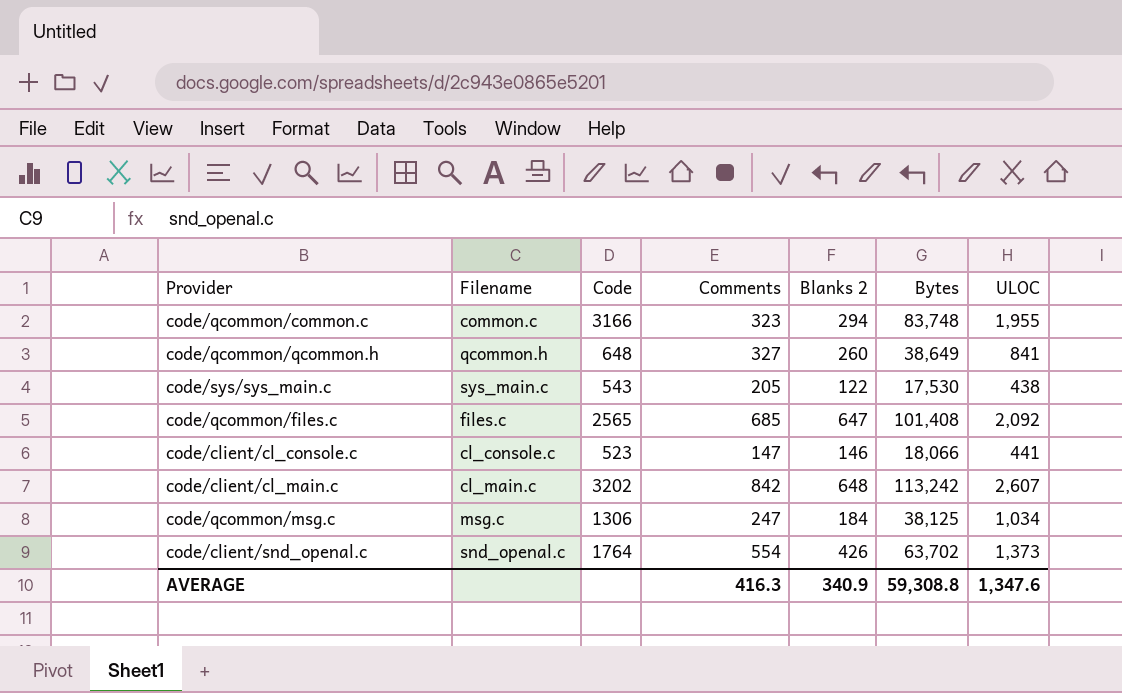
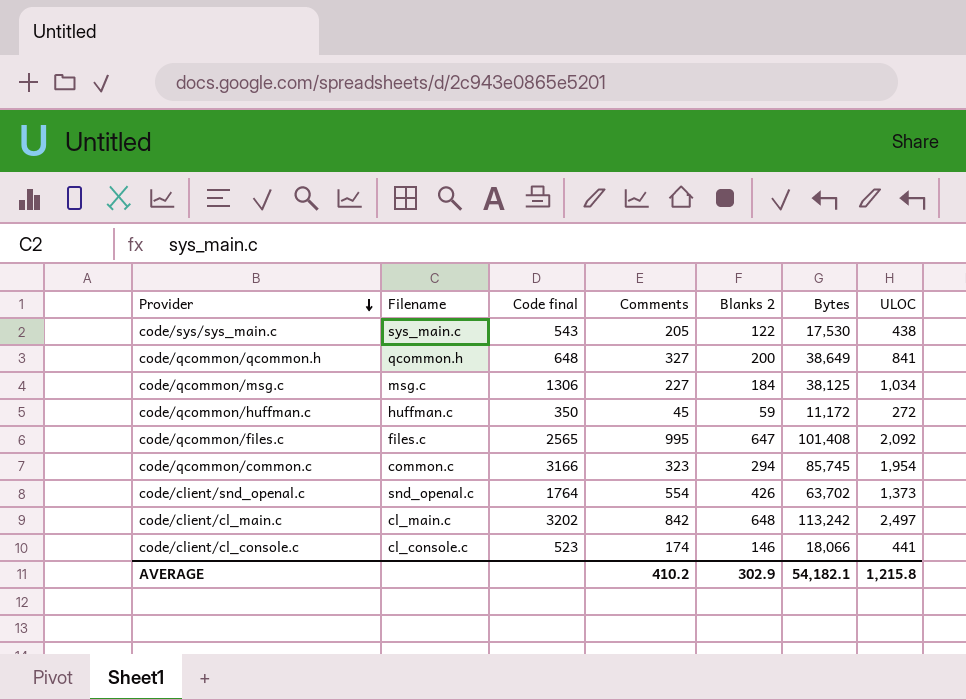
row order: none -> Provider descending
column name: Code -> Code final
code/qcommon/qcommon.h | Blanks 2: 260 -> 200
code/qcommon/msg.c | Comments: 247 -> 227
row code/qcommon/huffman.c: none -> huffman.c | 350 | 45 | 59 | 11,172 | 272
code/qcommon/files.c | Comments: 685 -> 995
code/qcommon/common.c | Bytes: 83,748 -> 85,745
code/qcommon/common.c | ULOC: 1,955 -> 1,954
code/client/cl_main.c | ULOC: 2,607 -> 2,497
code/client/cl_console.c | Comments: 147 -> 174
AVERAGE | Comments: 416.3 -> 410.2
AVERAGE | Blanks 2: 340.9 -> 302.9
AVERAGE | Bytes: 59,308.8 -> 54,182.1
AVERAGE | ULOC: 1,347.6 -> 1,215.8

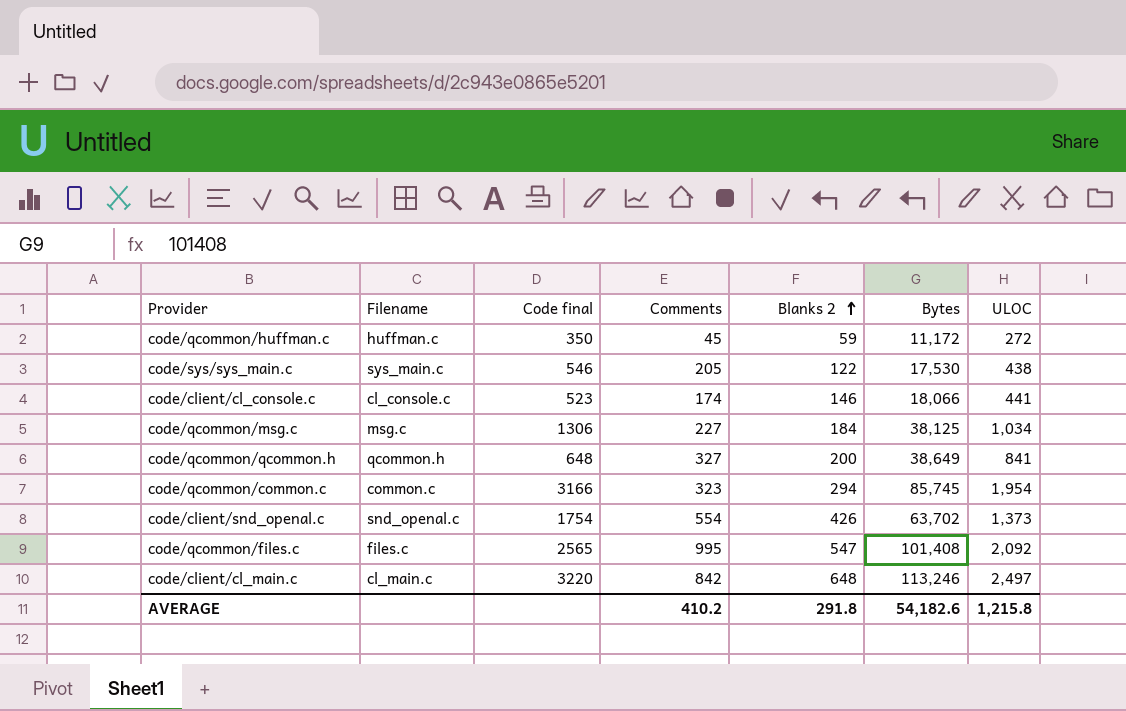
row order: Provider descending -> Blanks 2 ascending
code/sys/sys_main.c | Code final: 543 -> 546
code/client/snd_openal.c | Code final: 1764 -> 1754
code/qcommon/files.c | Blanks 2: 647 -> 547
code/client/cl_main.c | Code final: 3202 -> 3220
code/client/cl_main.c | Bytes: 113,242 -> 113,246
AVERAGE | Blanks 2: 302.9 -> 291.8
AVERAGE | Bytes: 54,182.1 -> 54,182.6

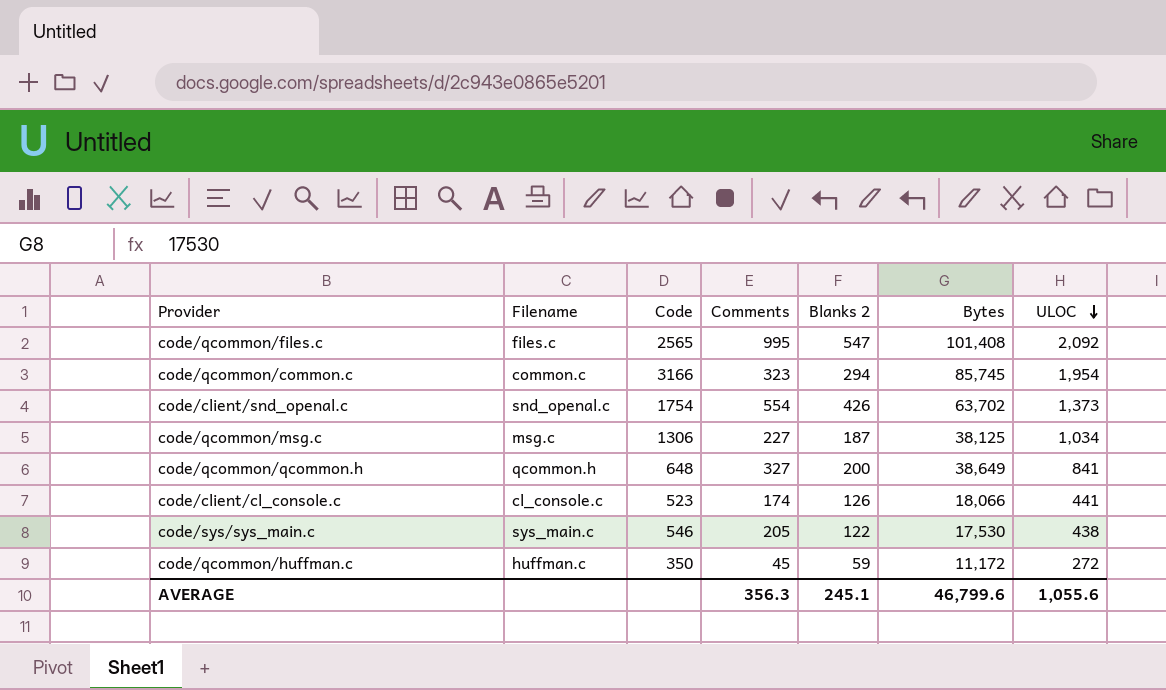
row order: Blanks 2 ascending -> ULOC descending
column name: Code final -> Code
row code/client/cl_main.c: cl_main.c | 3220 | 842 | 648 | 113,246 | 2,497 -> none
code/qcommon/msg.c | Blanks 2: 184 -> 187
code/client/cl_console.c | Blanks 2: 146 -> 126
AVERAGE | Comments: 410.2 -> 356.3
AVERAGE | Blanks 2: 291.8 -> 245.1
AVERAGE | Bytes: 54,182.6 -> 46,799.6
AVERAGE | ULOC: 1,215.8 -> 1,055.6

